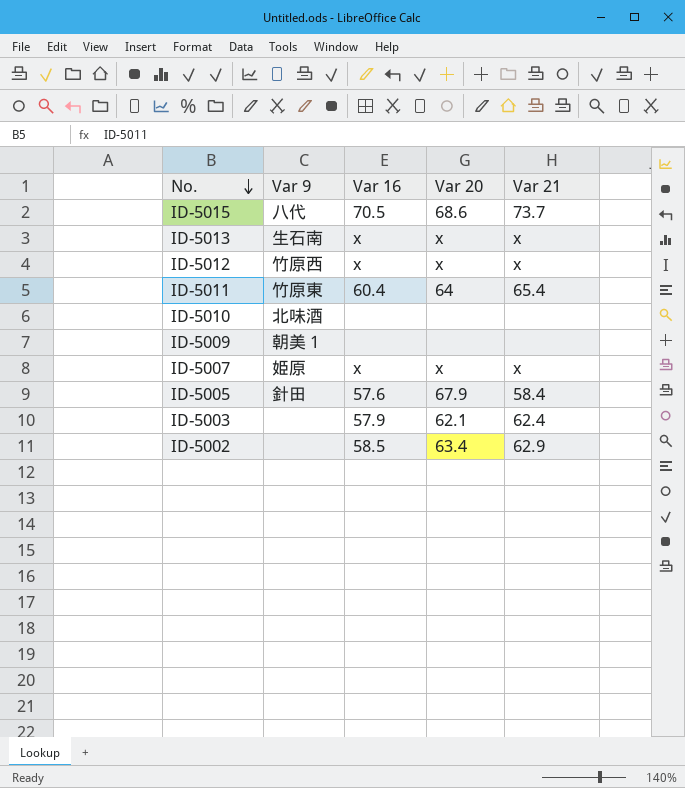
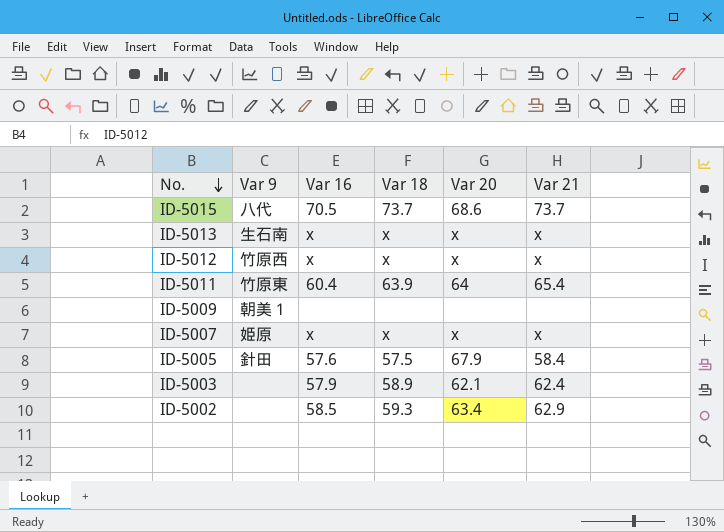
column Var 18 | position: none -> 4
row ID-5010: 北味酒 | none | none | none -> none

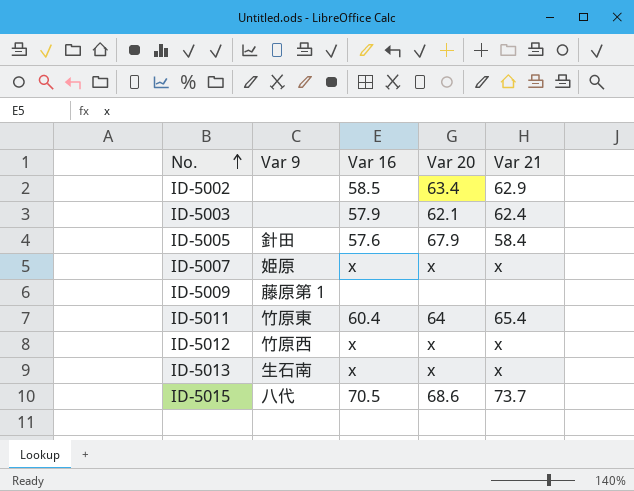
row order: No. descending -> No. ascending
column Var 18 | position: 4 -> none
ID-5009 | Var 9: 朝美１ -> 藤原第１

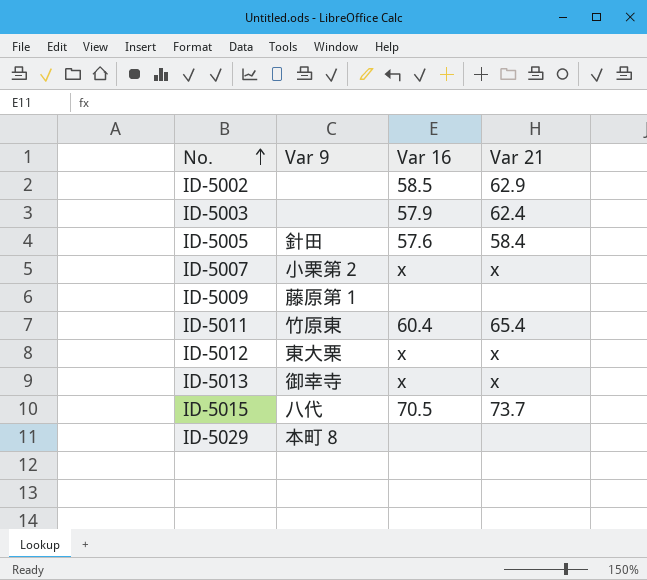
column Var 20 | position: 4 -> none
ID-5007 | Var 9: 姫原 -> 小栗第２
ID-5012 | Var 9: 竹原西 -> 東大栗
ID-5013 | Var 9: 生石南 -> 御幸寺
row ID-5029: none -> 本町８ | none | none

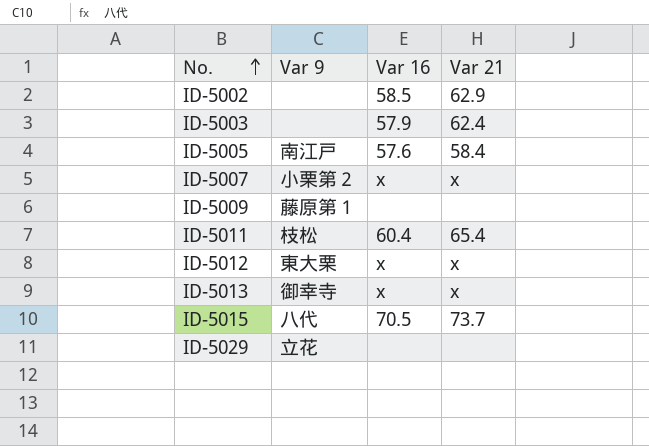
ID-5005 | Var 9: 針田 -> 南江戸
ID-5011 | Var 9: 竹原東 -> 枝松
ID-5029 | Var 9: 本町８ -> 立花

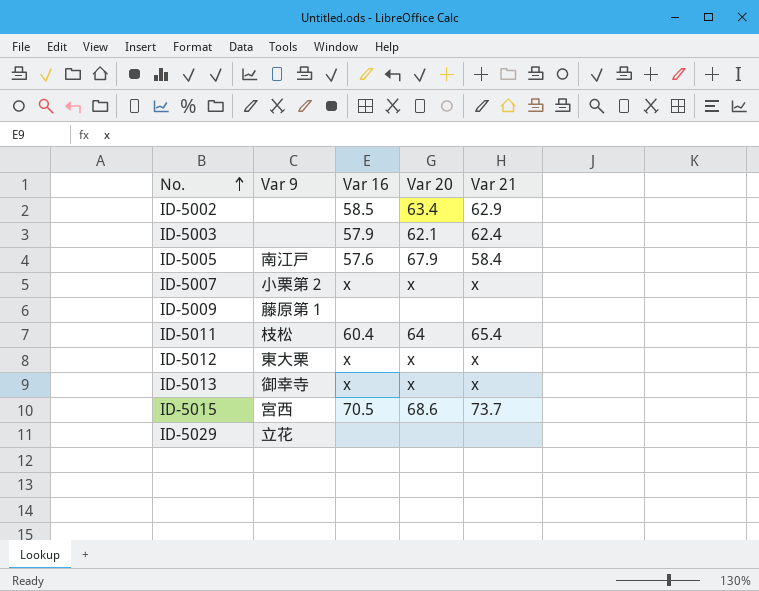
column Var 20 | position: none -> 4
ID-5015 | Var 9: 八代 -> 宮西

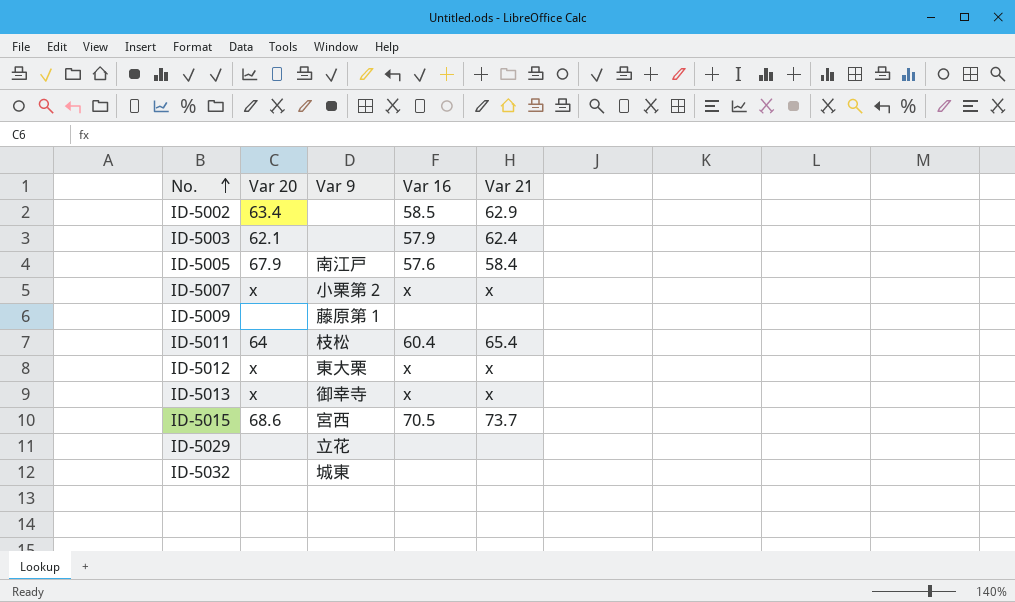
column Var 20 | position: 4 -> 2
row ID-5032: none -> none | 城東 | none | none

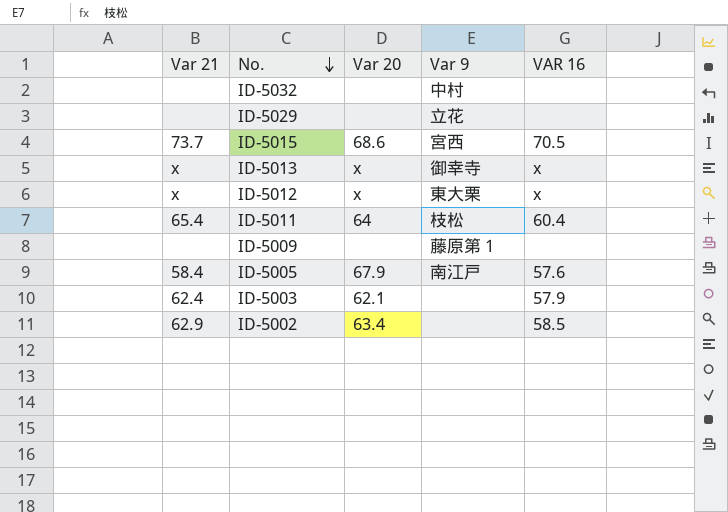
row order: No. ascending -> No. descending
column Var 21 | position: 5 -> 1
column name: Var 16 -> VAR 16
row ID-5007: x | 小栗第２ | x | x -> none
ID-5032 | Var 9: 城東 -> 中村

